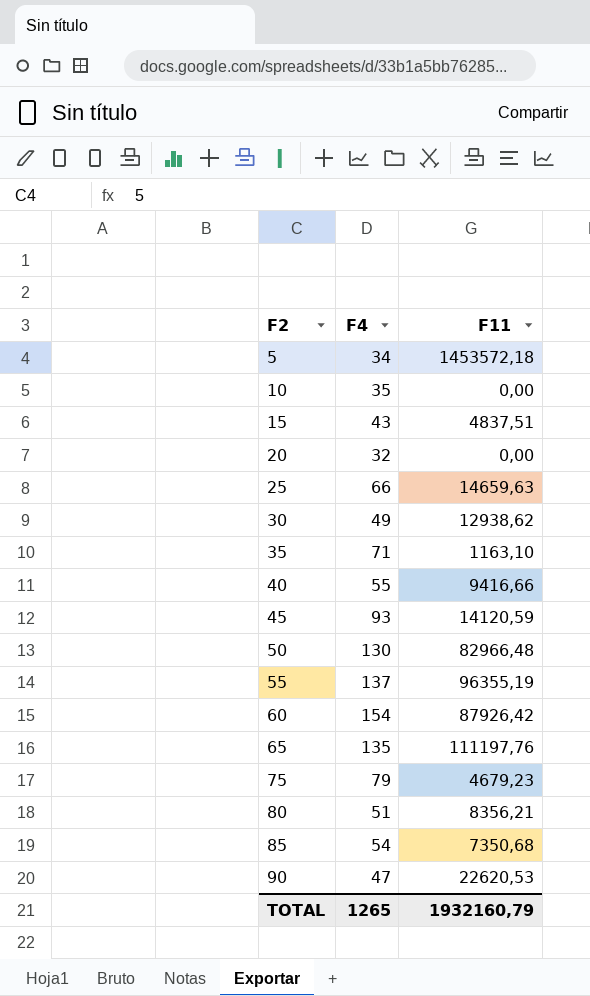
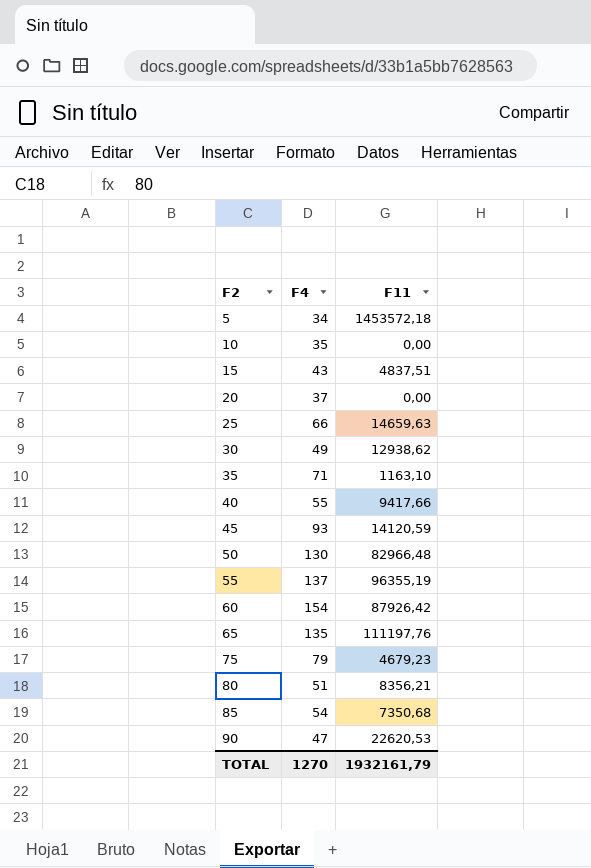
20 | F4: 32 -> 37
40 | F11: 9416,66 -> 9417,66
TOTAL | F4: 1265 -> 1270
TOTAL | F11: 1932160,79 -> 1932161,79

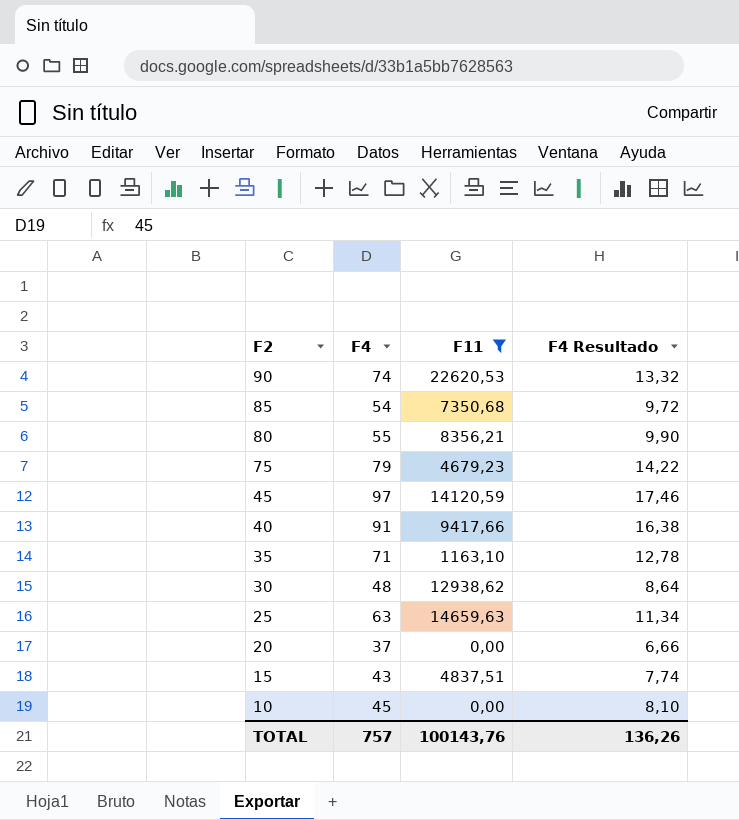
filter: none -> F11 <= 22620,53
row order: F2 ascending -> F2 descending
column F4 Resultado | formula: none -> [F4] * 0,18
90 | F4: 47 -> 74
80 | F4: 51 -> 55
45 | F4: 93 -> 97
40 | F4: 55 -> 91
30 | F4: 49 -> 48
25 | F4: 66 -> 63
10 | F4: 35 -> 45
TOTAL | F4: 1270 -> 757
TOTAL | F11: 1932161,79 -> 100143,76

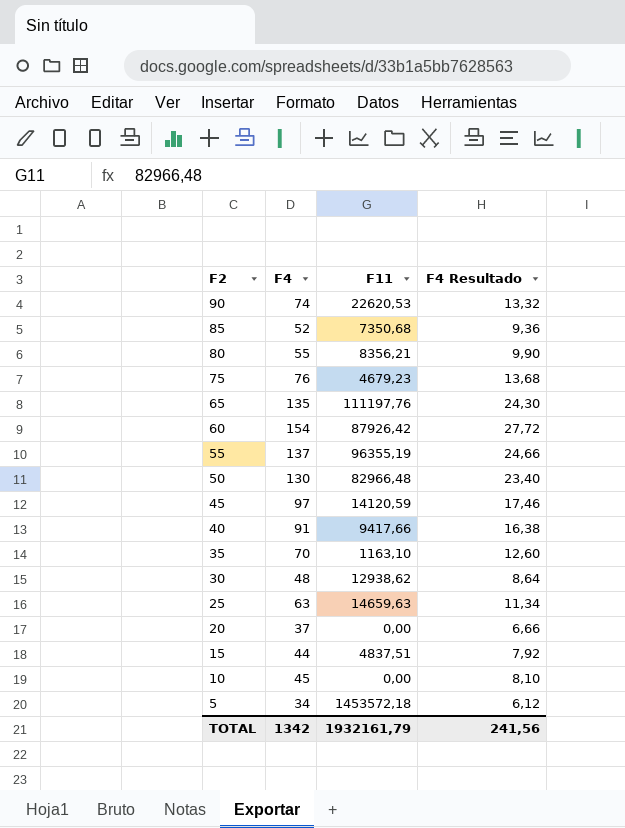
filter: F11 <= 22620,53 -> none
85 | F4: 54 -> 52
85 | F4 Resultado: 9,72 -> 9,36
75 | F4: 79 -> 76
75 | F4 Resultado: 14,22 -> 13,68
35 | F4: 71 -> 70
35 | F4 Resultado: 12,78 -> 12,60
15 | F4: 43 -> 44
15 | F4 Resultado: 7,74 -> 7,92
TOTAL | F4: 757 -> 1342
TOTAL | F11: 100143,76 -> 1932161,79
TOTAL | F4 Resultado: 136,26 -> 241,56

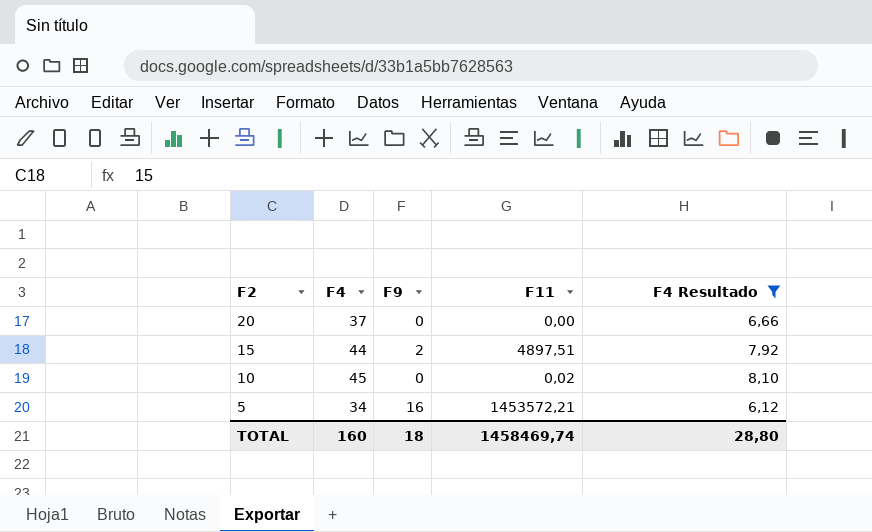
filter: none -> F4 Resultado <= 8,10
column F9 | position: none -> 3
15 | F11: 4837,51 -> 4897,51
10 | F11: 0,00 -> 0,02
5 | F11: 1453572,18 -> 1453572,21
TOTAL | F4: 1342 -> 160
TOTAL | F11: 1932161,79 -> 1458469,74
TOTAL | F4 Resultado: 241,56 -> 28,80

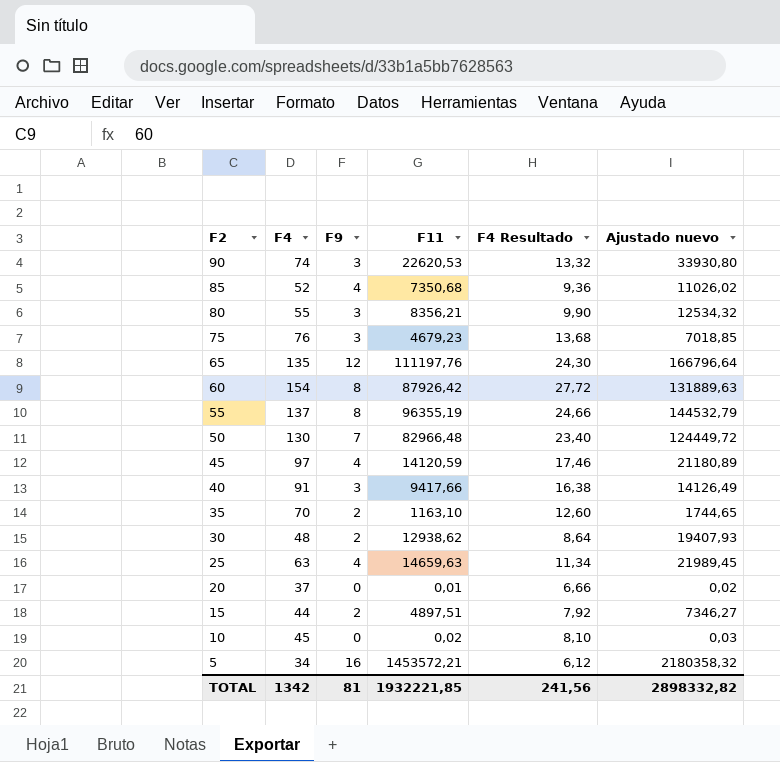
filter: F4 Resultado <= 8,10 -> none
column Ajustado nuevo | formula: none -> [F11] * 1,5
20 | F11: 0,00 -> 0,01
TOTAL | F4: 160 -> 1342
TOTAL | F9: 18 -> 81
TOTAL | F11: 1458469,74 -> 1932221,85
TOTAL | F4 Resultado: 28,80 -> 241,56

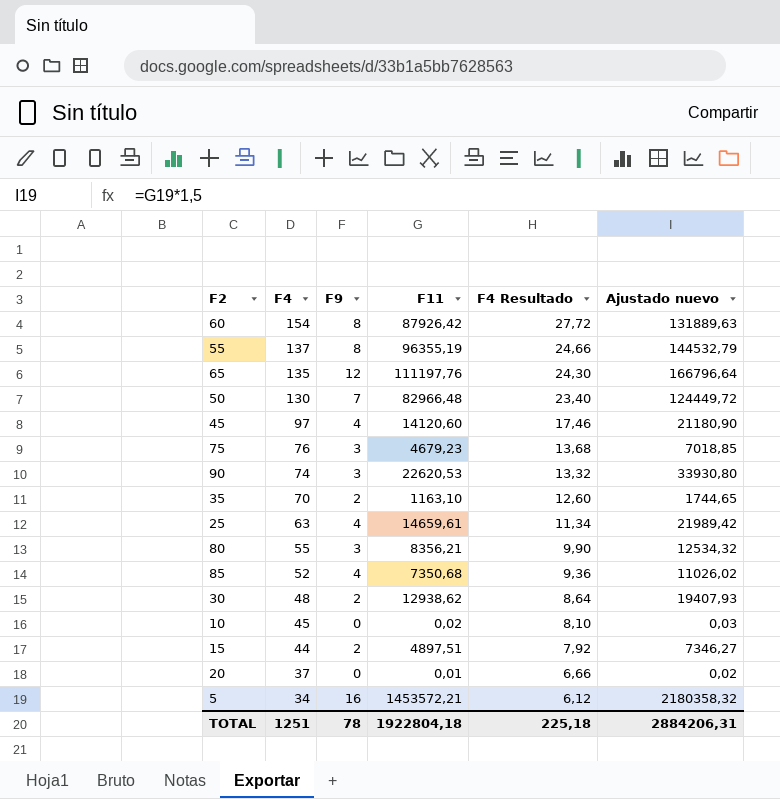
row order: F2 descending -> F4 descending
row 40: 91 | 3 | 9417,66 | 16,38 | 14126,49 -> none
45 | F11: 14120,59 -> 14120,60
45 | Ajustado nuevo: 21180,89 -> 21180,90
25 | F11: 14659,63 -> 14659,61
25 | Ajustado nuevo: 21989,45 -> 21989,42
TOTAL | F4: 1342 -> 1251
TOTAL | F9: 81 -> 78
TOTAL | F11: 1932221,85 -> 1922804,18
TOTAL | F4 Resultado: 241,56 -> 225,18
TOTAL | Ajustado nuevo: 2898332,82 -> 2884206,31

